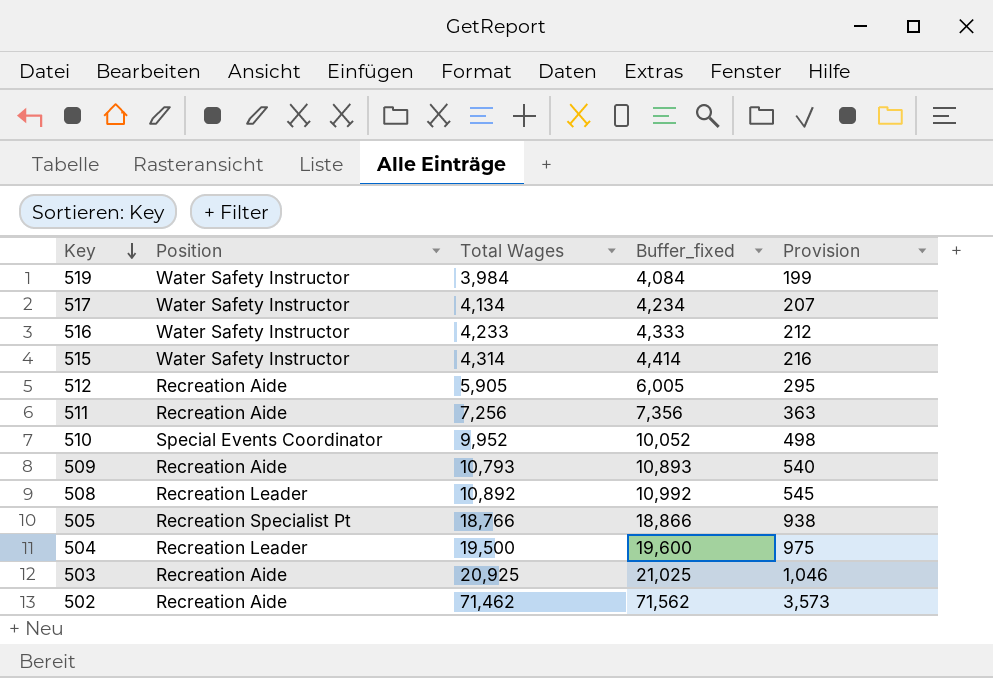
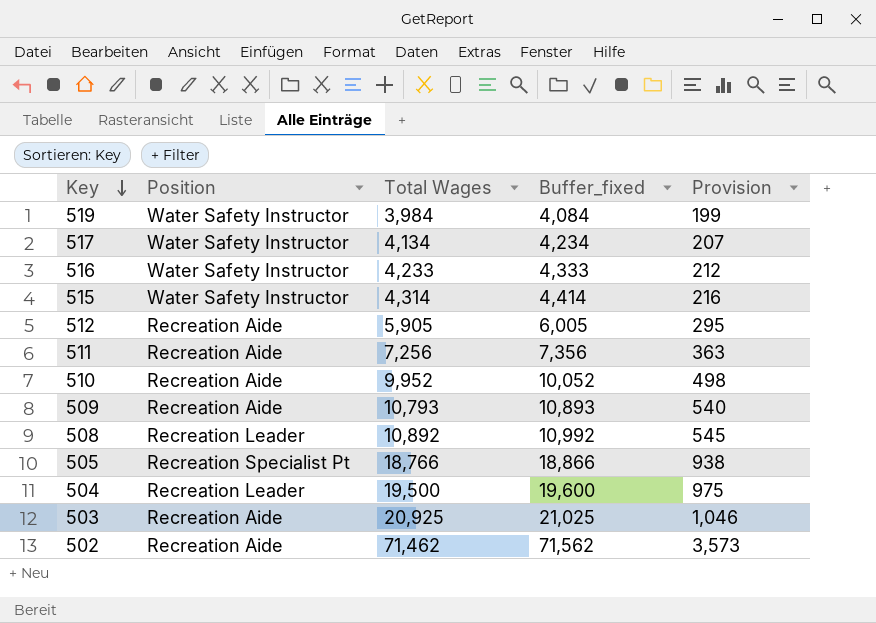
510 | Position: Special Events Coordinator -> Recreation Aide

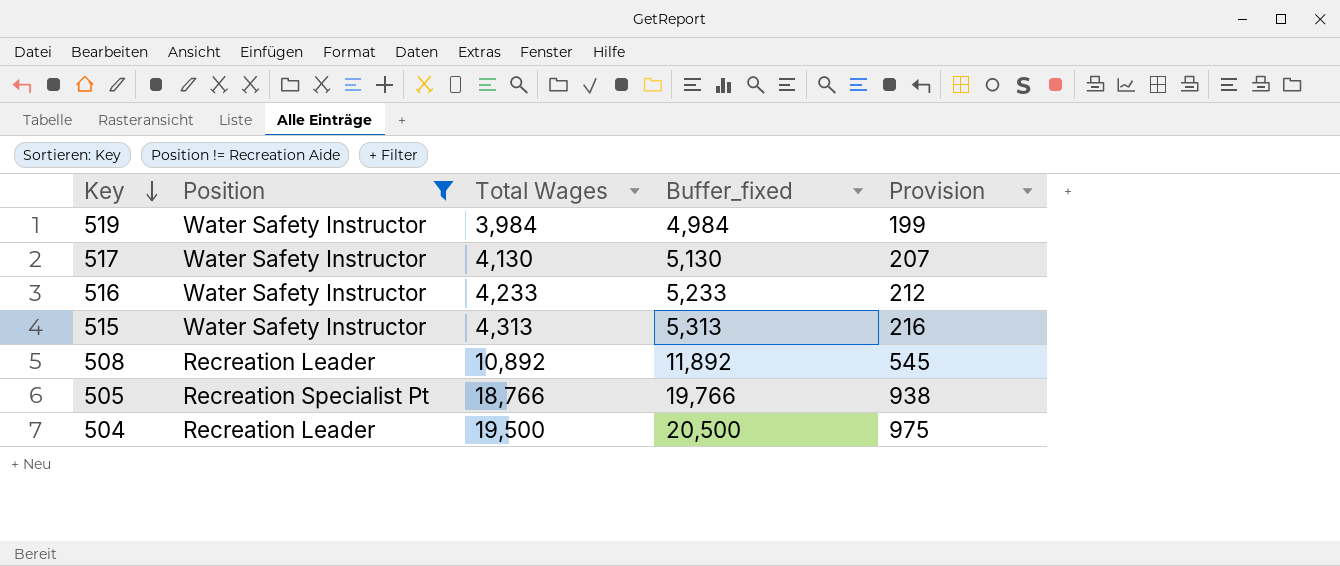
filter: none -> Position != Recreation Aide
column Buffer_fixed | formula: [Total Wages] + 100 -> [Total Wages] + 1000
517 | Total Wages: 4,134 -> 4,130
515 | Total Wages: 4,314 -> 4,313

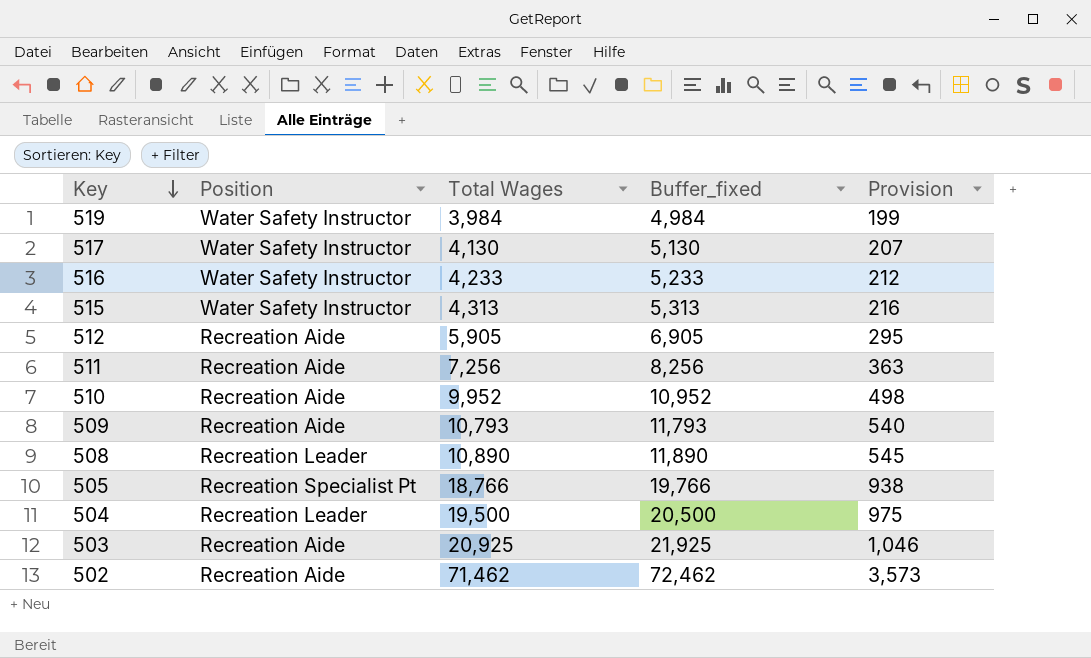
filter: Position != Recreation Aide -> none
508 | Total Wages: 10,892 -> 10,890
508 | Buffer_fixed: 11,892 -> 11,890

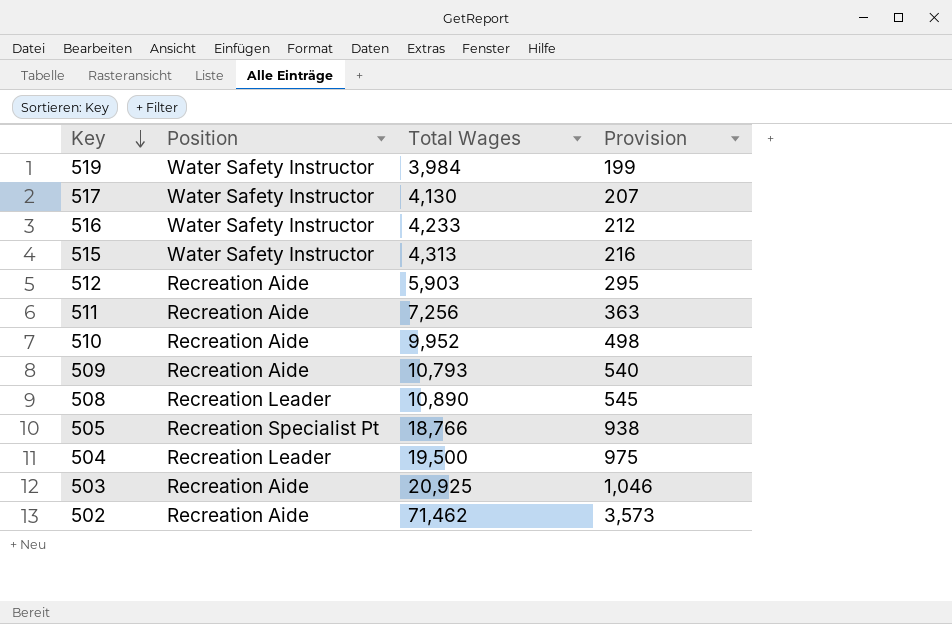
column Buffer_fixed | formula: [Total Wages] + 1000 -> none
512 | Total Wages: 5,905 -> 5,903

